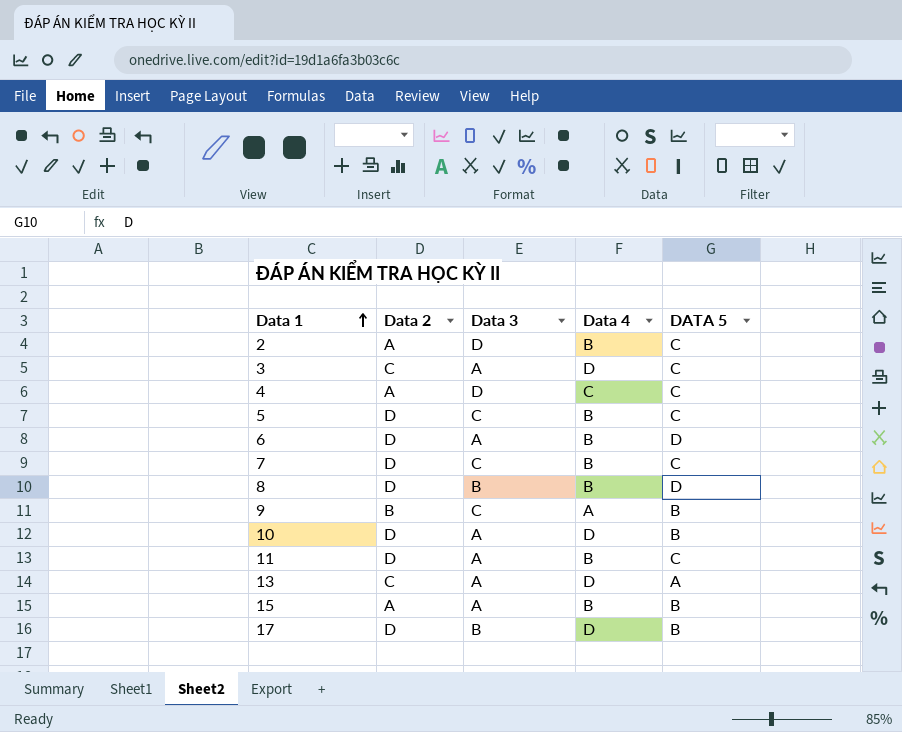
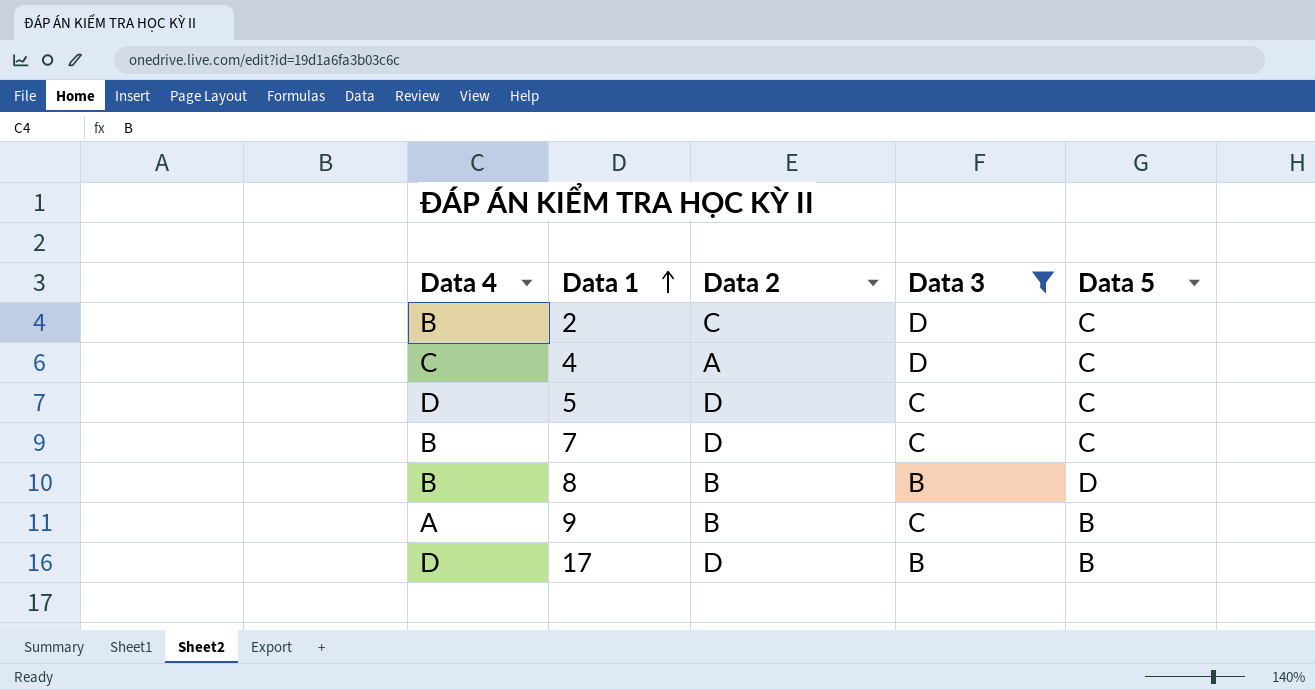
filter: none -> Data 3 != A
column Data 4 | position: 4 -> 1
column name: DATA 5 -> Data 5
2 | Data 2: A -> C
5 | Data 4: B -> D
8 | Data 2: D -> B

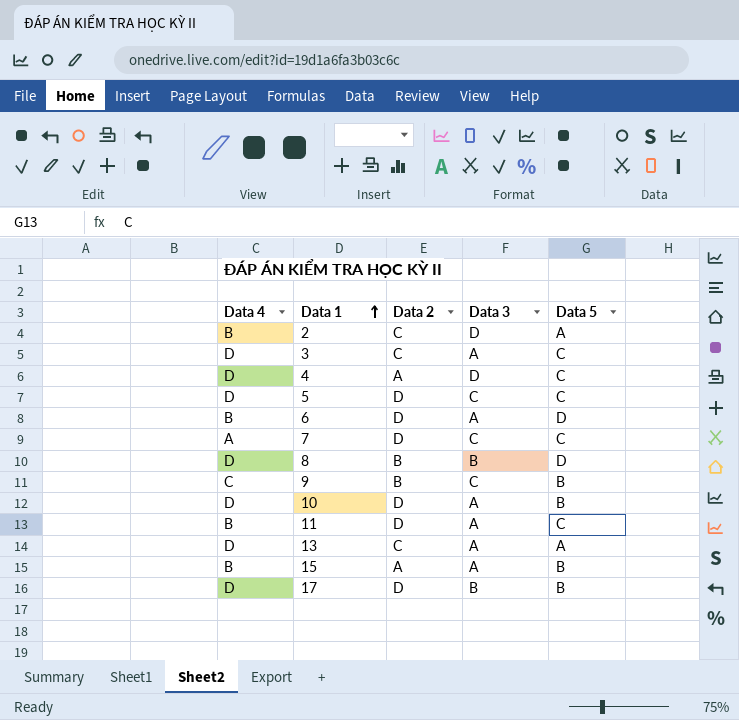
filter: Data 3 != A -> none
2 | Data 5: C -> A
4 | Data 4: C -> D
7 | Data 4: B -> A
8 | Data 4: B -> D
9 | Data 4: A -> C

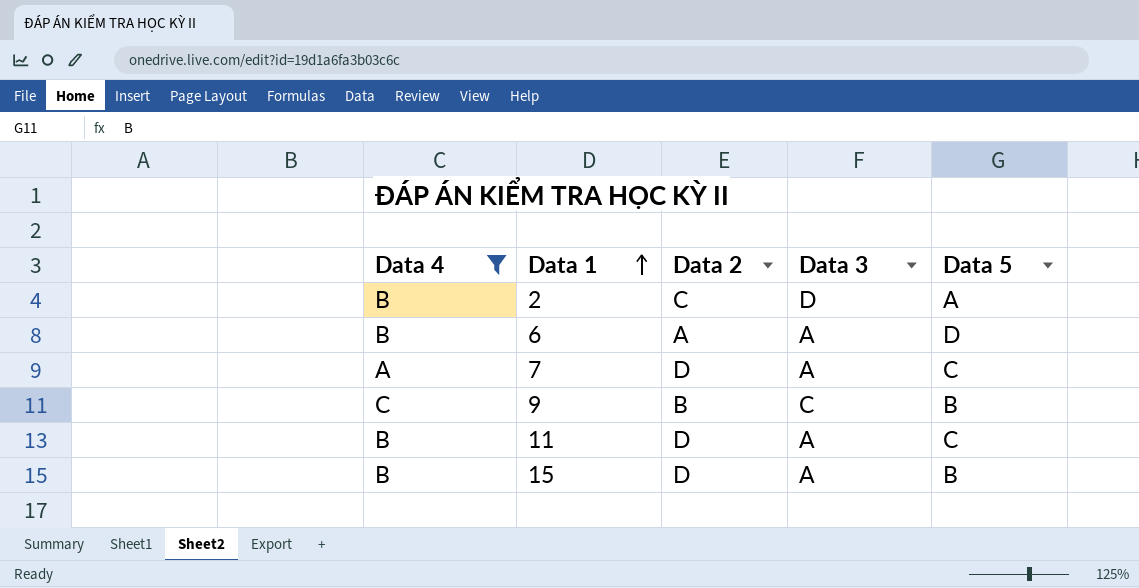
filter: none -> Data 4 != D
6 | Data 2: D -> A
7 | Data 3: C -> A
15 | Data 2: A -> D

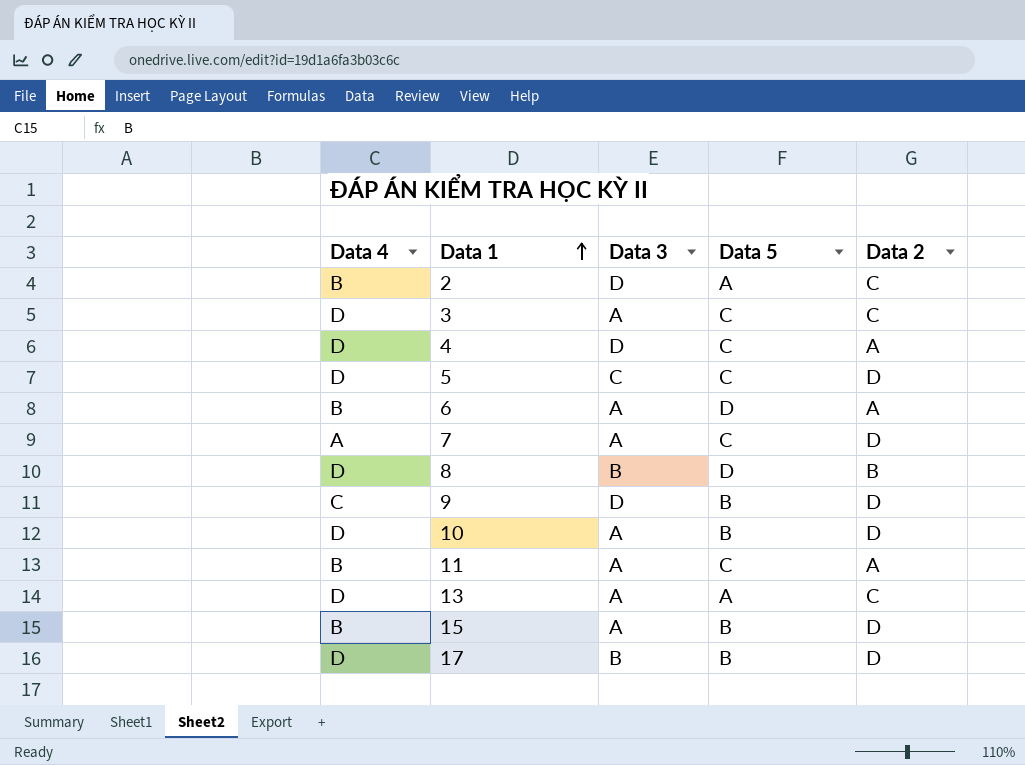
filter: Data 4 != D -> none
column Data 2 | position: 3 -> 5
9 | Data 3: C -> D
9 | Data 2: B -> D
11 | Data 2: D -> A

